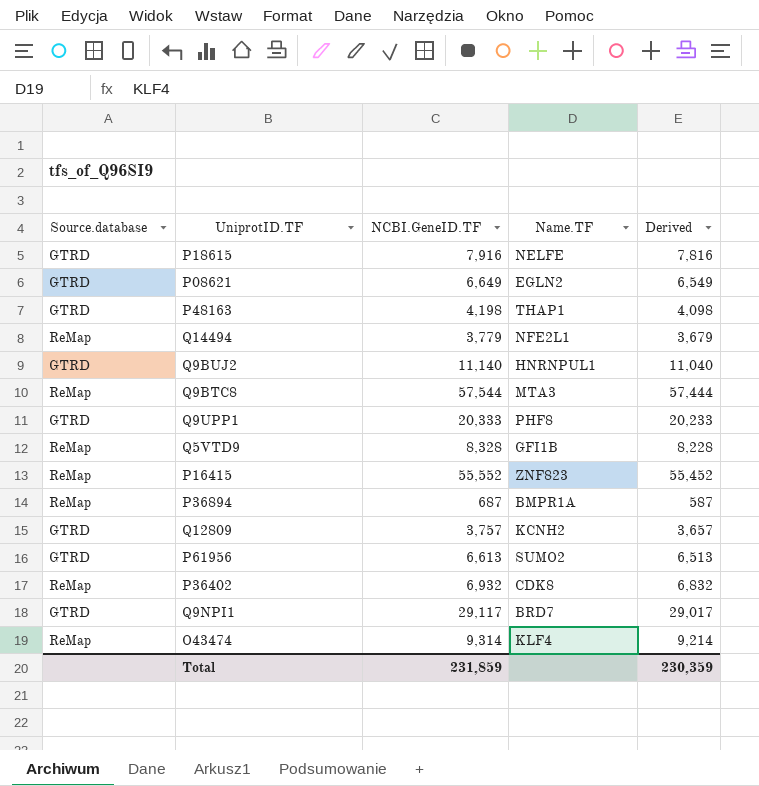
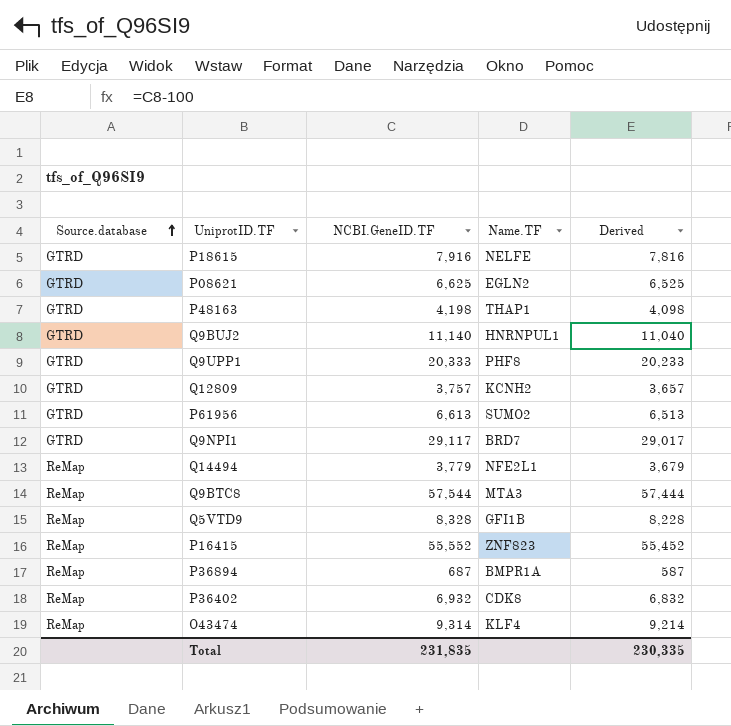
row order: none -> Source.database ascending
P08621 | NCBI.GeneID.TF: 6,649 -> 6,625
P08621 | Derived: 6,549 -> 6,525
Total | NCBI.GeneID.TF: 231,859 -> 231,835
Total | Derived: 230,359 -> 230,335

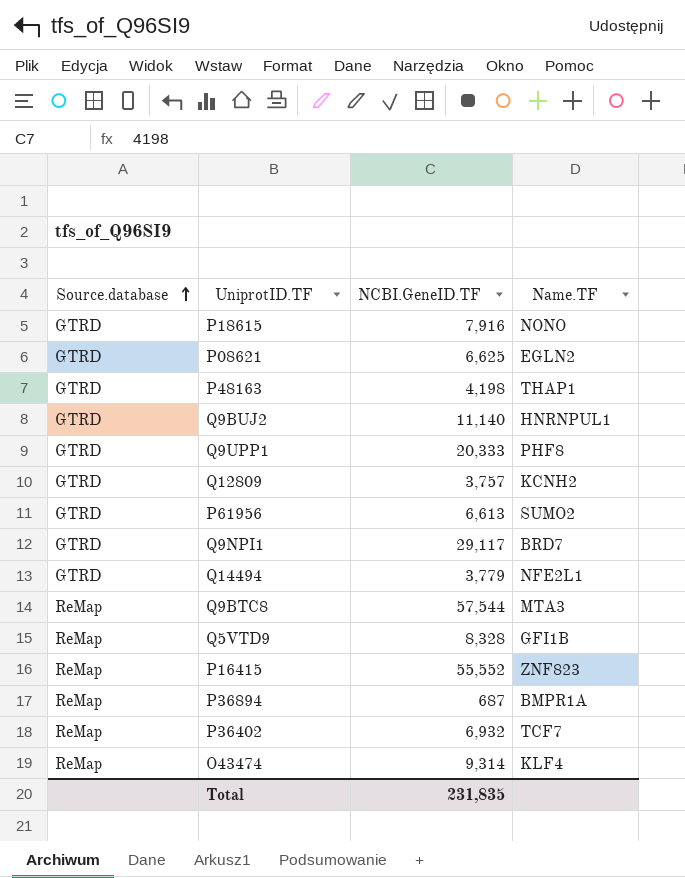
column Derived | formula: [NCBI.GeneID.TF] - 100 -> none
P18615 | Name.TF: NELFE -> NONO
Q14494 | Source.database: ReMap -> GTRD
P36402 | Name.TF: CDK8 -> TCF7

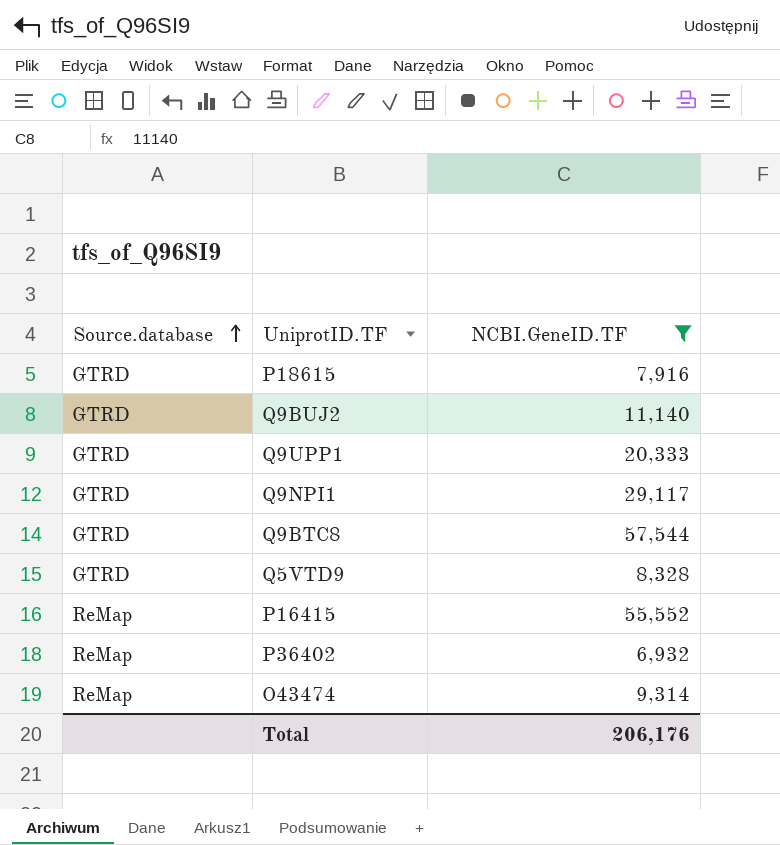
filter: none -> NCBI.GeneID.TF >= 6,932
column Name.TF | position: 4 -> none
Q9BTC8 | Source.database: ReMap -> GTRD
Q5VTD9 | Source.database: ReMap -> GTRD
Total | NCBI.GeneID.TF: 231,835 -> 206,176

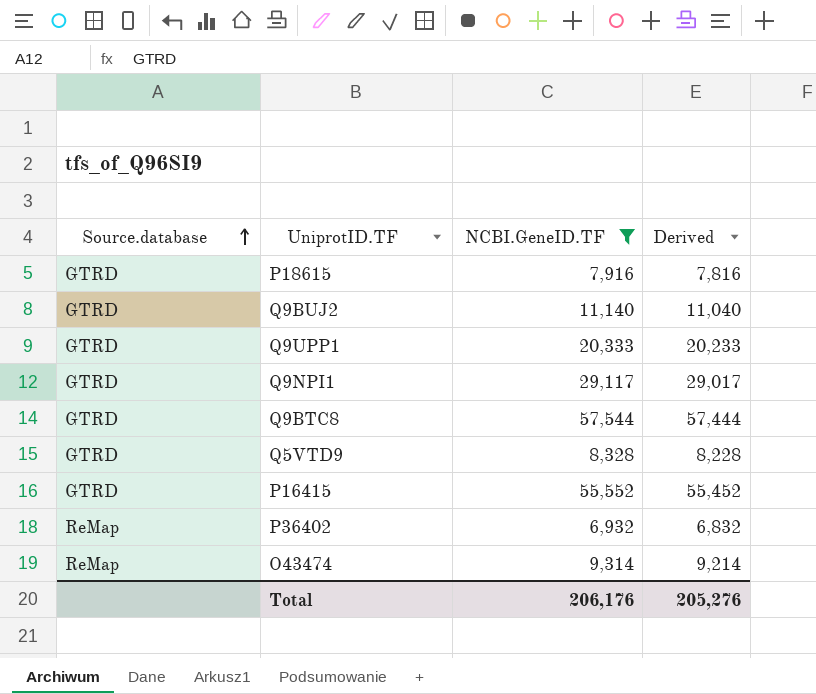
column Derived | formula: none -> [NCBI.GeneID.TF] - 100
P16415 | Source.database: ReMap -> GTRD

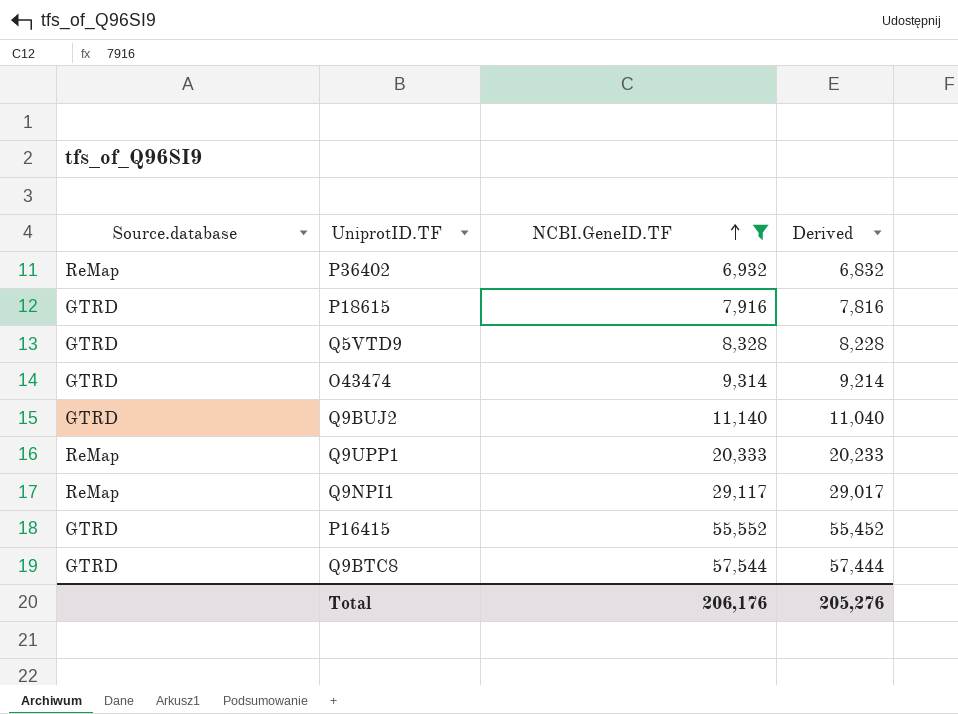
row order: Source.database ascending -> NCBI.GeneID.TF ascending
O43474 | Source.database: ReMap -> GTRD
Q9UPP1 | Source.database: GTRD -> ReMap
Q9NPI1 | Source.database: GTRD -> ReMap

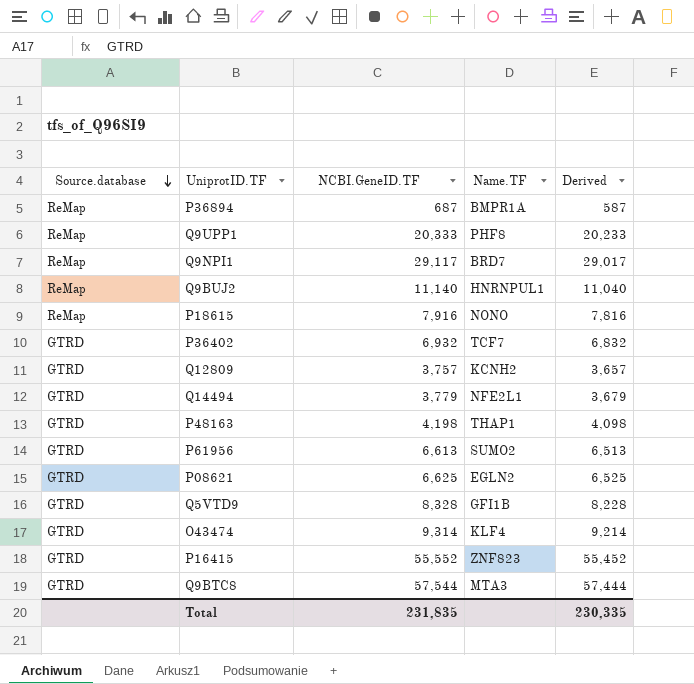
filter: NCBI.GeneID.TF >= 6,932 -> none
row order: NCBI.GeneID.TF ascending -> Source.database descending
column Name.TF | position: none -> 4
Q9BUJ2 | Source.database: GTRD -> ReMap
P18615 | Source.database: GTRD -> ReMap
P36402 | Source.database: ReMap -> GTRD
Total | NCBI.GeneID.TF: 206,176 -> 231,835
Total | Derived: 205,276 -> 230,335

